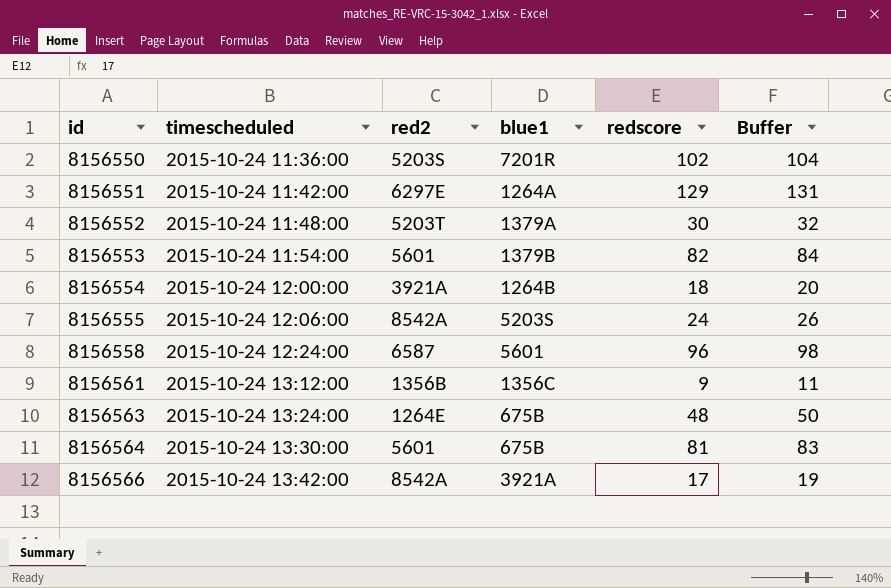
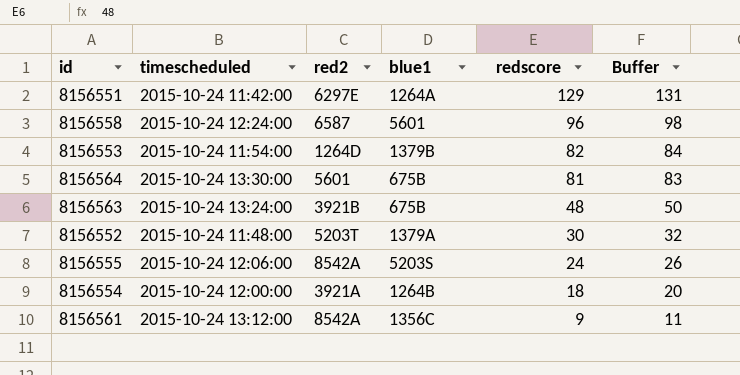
row order: id ascending -> redscore descending
row 8156550: 2015-10-24 11:36:00 | 5203S | 7201R | 102 | 104 -> none
row 8156566: 2015-10-24 13:42:00 | 8542A | 3921A | 17 | 19 -> none
8156553 | red2: 5601 -> 1264D
8156563 | red2: 1264E -> 3921B
8156561 | red2: 1356B -> 8542A

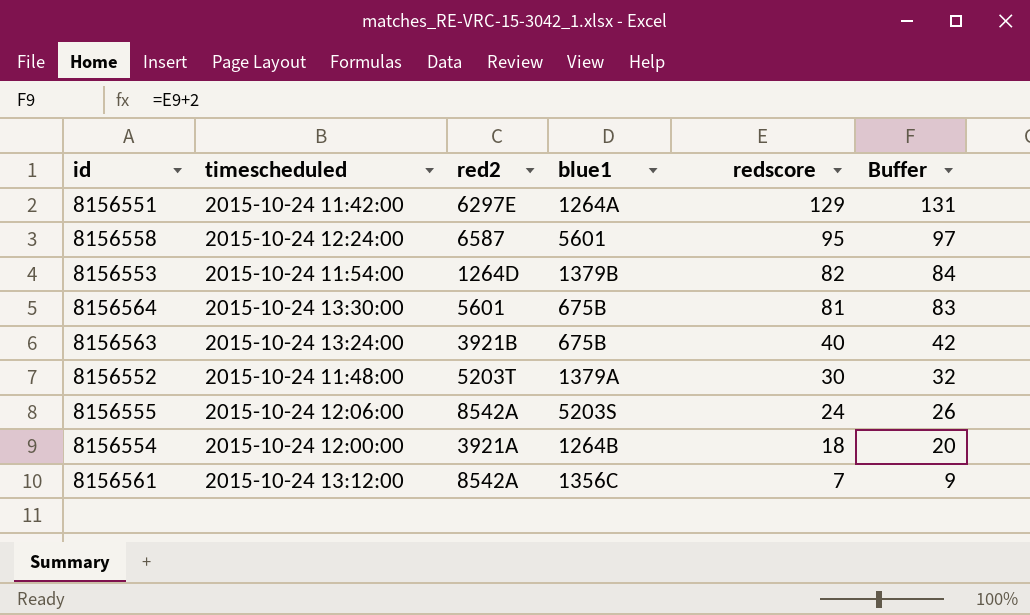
8156558 | redscore: 96 -> 95
8156558 | Buffer: 98 -> 97
8156563 | redscore: 48 -> 40
8156563 | Buffer: 50 -> 42
8156561 | redscore: 9 -> 7
8156561 | Buffer: 11 -> 9

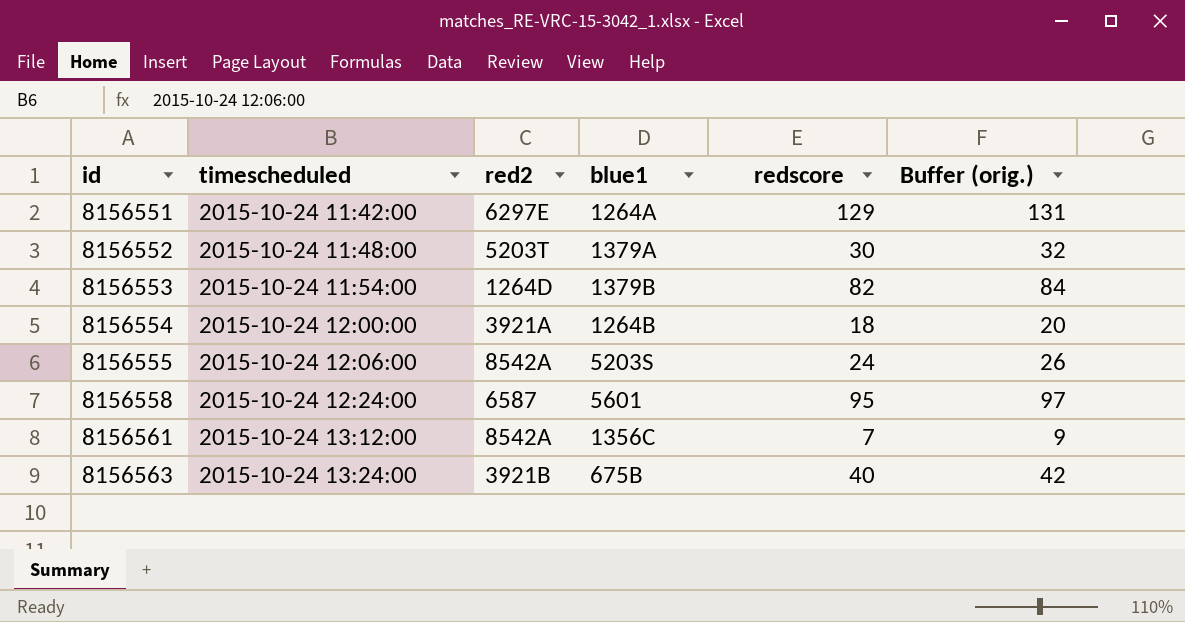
row order: redscore descending -> id ascending
column name: Buffer -> Buffer (orig.)
row 8156564: 2015-10-24 13:30:00 | 5601 | 675B | 81 | 83 -> none

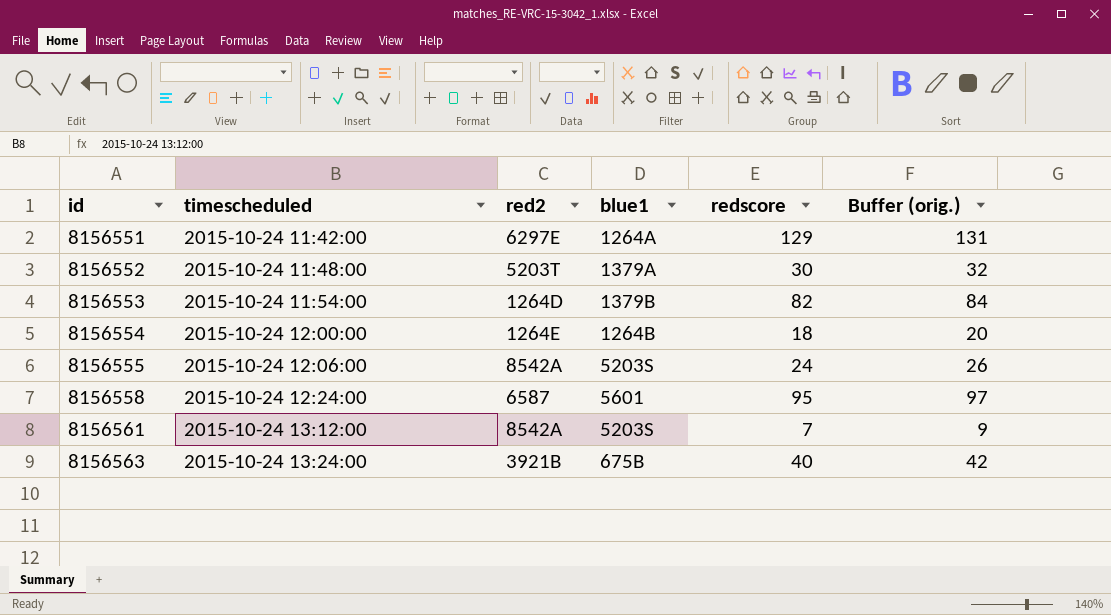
8156554 | red2: 3921A -> 1264E
8156561 | blue1: 1356C -> 5203S

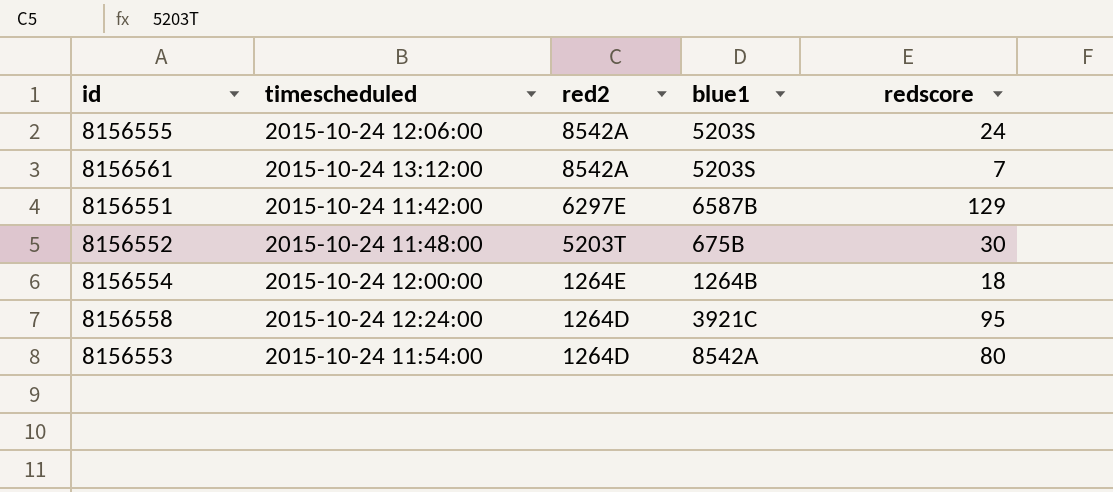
row order: id ascending -> red2 descending
column Buffer (orig.) | formula: [redscore] + 2 -> none
row 8156563: 2015-10-24 13:24:00 | 3921B | 675B | 40 | 42 -> none
8156551 | blue1: 1264A -> 6587B
8156552 | blue1: 1379A -> 675B
8156558 | red2: 6587 -> 1264D
8156558 | blue1: 5601 -> 3921C
8156553 | blue1: 1379B -> 8542A
8156553 | redscore: 82 -> 80

